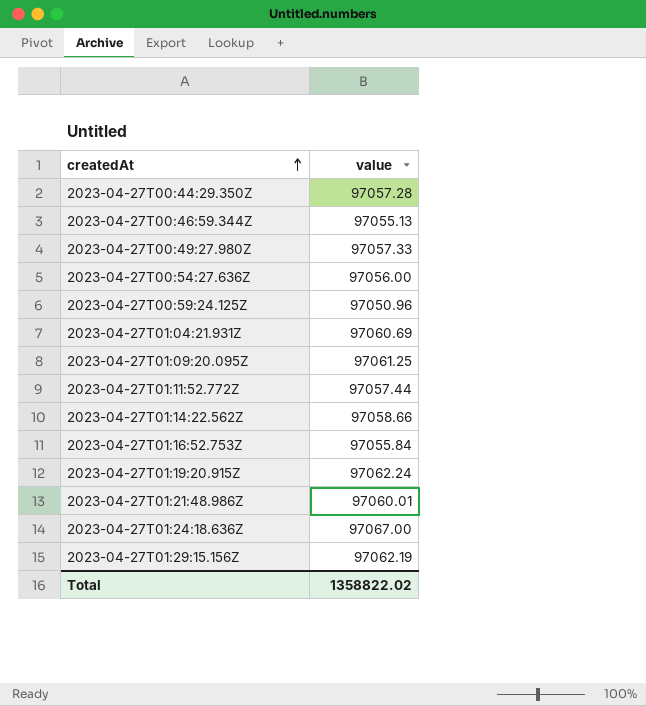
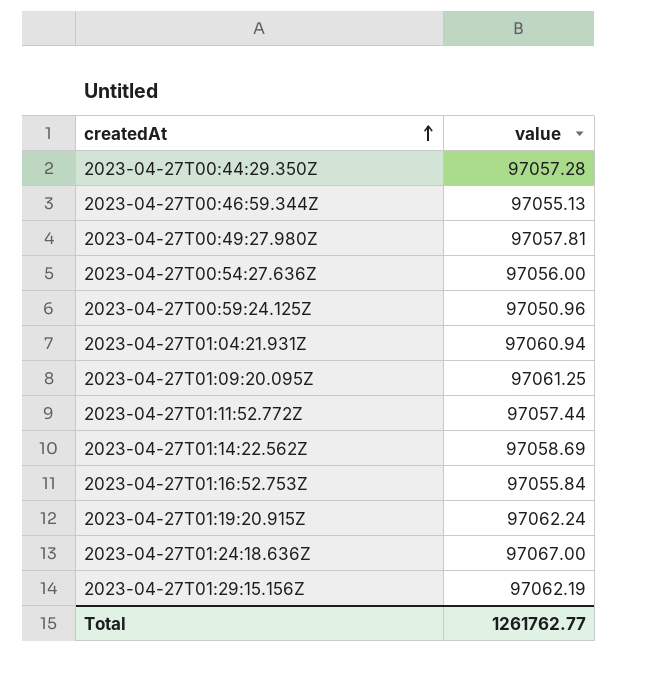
row 2023-04-27T01:21:48.986Z: 97060.01 -> none
2023-04-27T00:49:27.980Z | value: 97057.33 -> 97057.81
2023-04-27T01:04:21.931Z | value: 97060.69 -> 97060.94
2023-04-27T01:14:22.562Z | value: 97058.66 -> 97058.69
Total | value: 1358822.02 -> 1261762.77

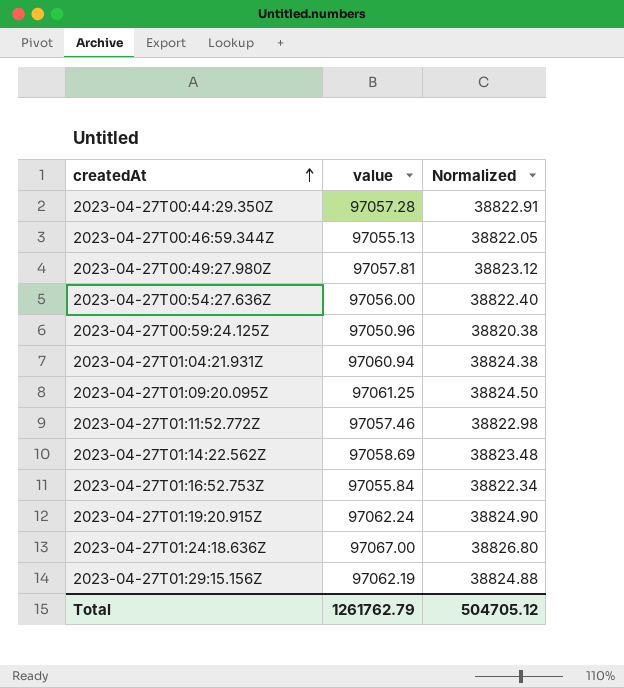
column Normalized | formula: none -> [value] * 0.4
2023-04-27T01:11:52.772Z | value: 97057.44 -> 97057.46
Total | value: 1261762.77 -> 1261762.79

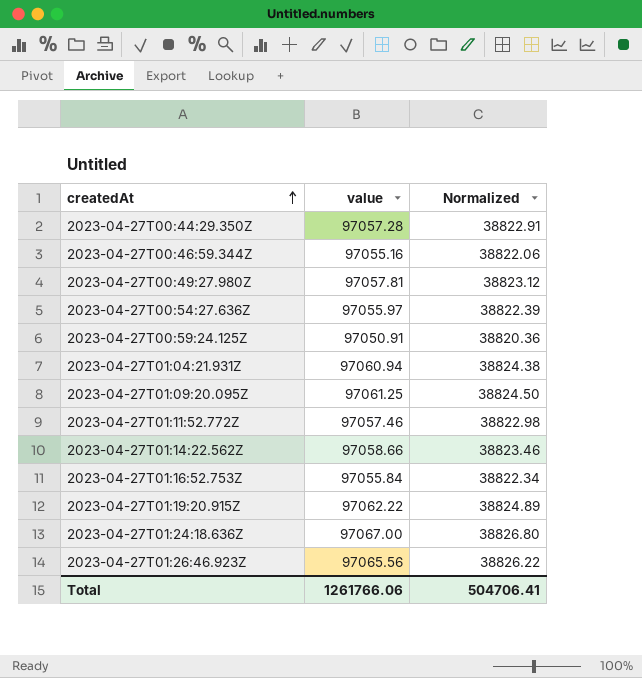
row 2023-04-27T01:29:15.156Z: 97062.19 | 38824.88 -> none
2023-04-27T00:46:59.344Z | value: 97055.13 -> 97055.16
2023-04-27T00:46:59.344Z | Normalized: 38822.05 -> 38822.06
2023-04-27T00:54:27.636Z | value: 97056.00 -> 97055.97
2023-04-27T00:54:27.636Z | Normalized: 38822.40 -> 38822.39
2023-04-27T00:59:24.125Z | value: 97050.96 -> 97050.91
2023-04-27T00:59:24.125Z | Normalized: 38820.38 -> 38820.36
2023-04-27T01:14:22.562Z | value: 97058.69 -> 97058.66
2023-04-27T01:14:22.562Z | Normalized: 38823.48 -> 38823.46
2023-04-27T01:19:20.915Z | value: 97062.24 -> 97062.22
2023-04-27T01:19:20.915Z | Normalized: 38824.90 -> 38824.89
row 2023-04-27T01:26:46.923Z: none -> 97065.56 | 38826.22
Total | value: 1261762.79 -> 1261766.06
Total | Normalized: 504705.12 -> 504706.41

